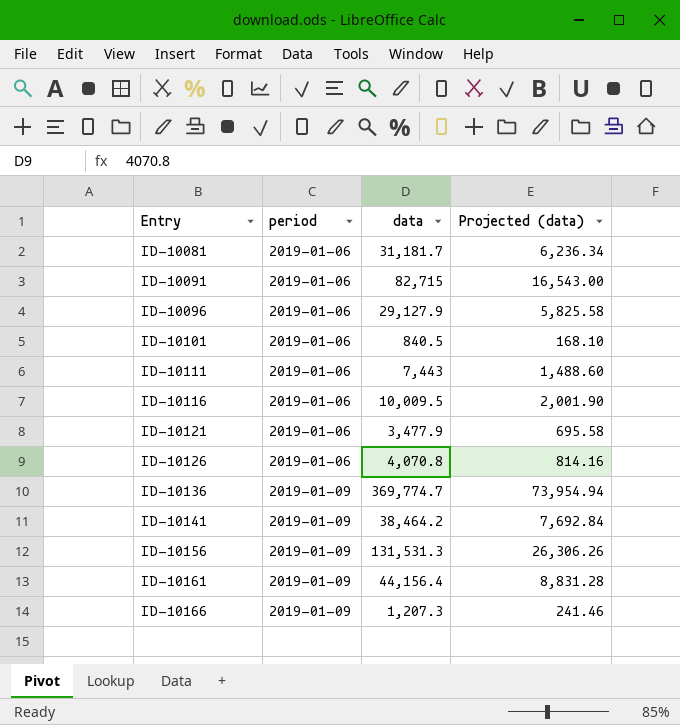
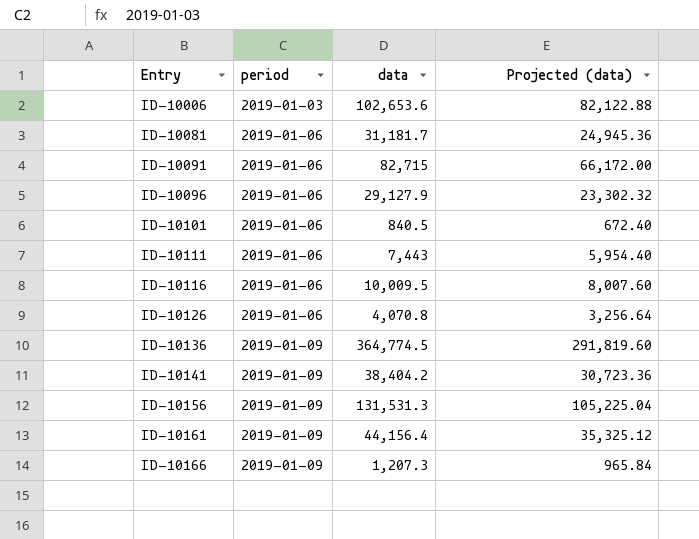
column Projected (data) | formula: [data] * 0.2 -> [data] * 0.8
row ID-10121: 2019-01-06 | 3,477.9 | 695.58 -> none
row ID-10006: none -> 2019-01-03 | 102,653.6 | 82,122.88
ID-10136 | data: 369,774.7 -> 364,774.5
ID-10141 | data: 38,464.2 -> 38,404.2

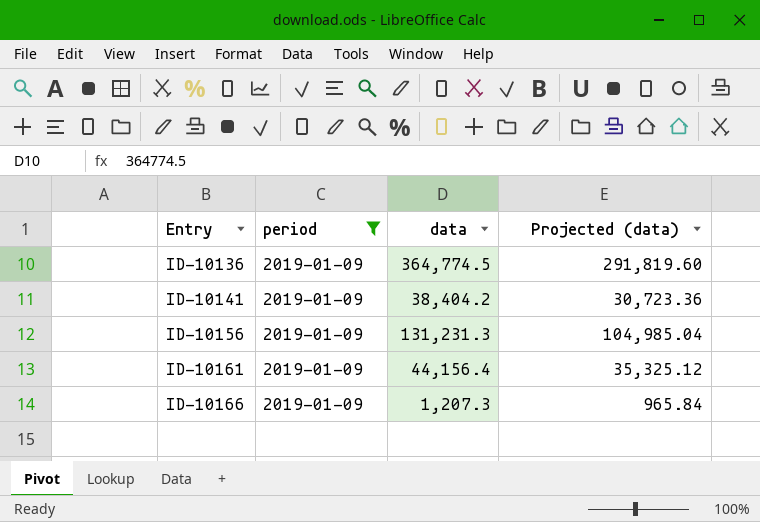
filter: none -> period = 2019-01-09
ID-10156 | data: 131,531.3 -> 131,231.3
ID-10156 | Projected (data): 105,225.04 -> 104,985.04

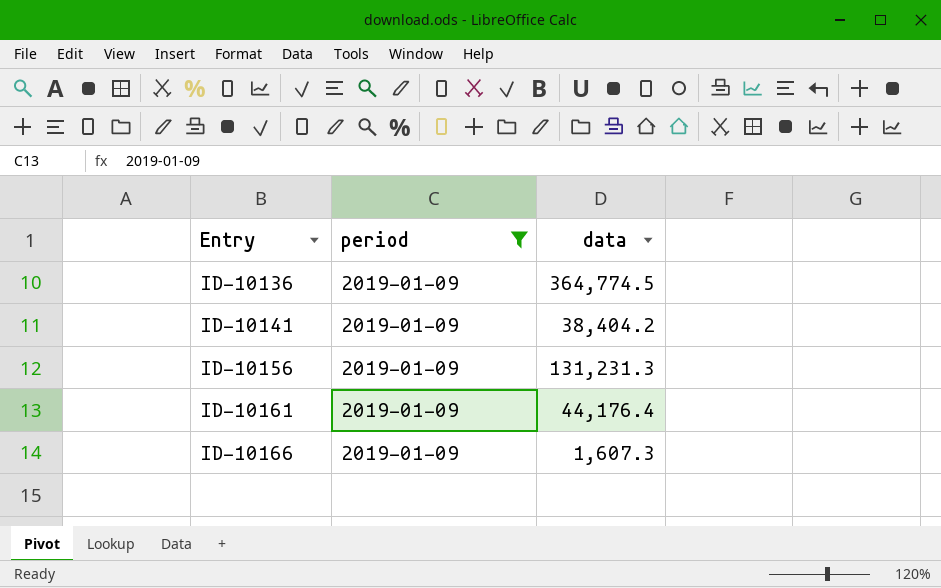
column Projected (data) | formula: [data] * 0.8 -> none
ID-10161 | data: 44,156.4 -> 44,176.4
ID-10166 | data: 1,207.3 -> 1,607.3

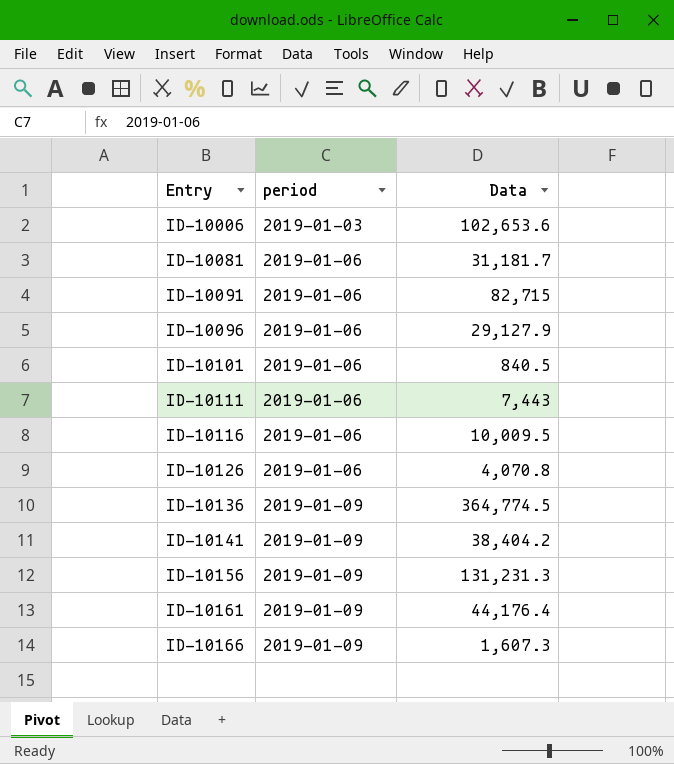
filter: period = 2019-01-09 -> none
column name: data -> Data

